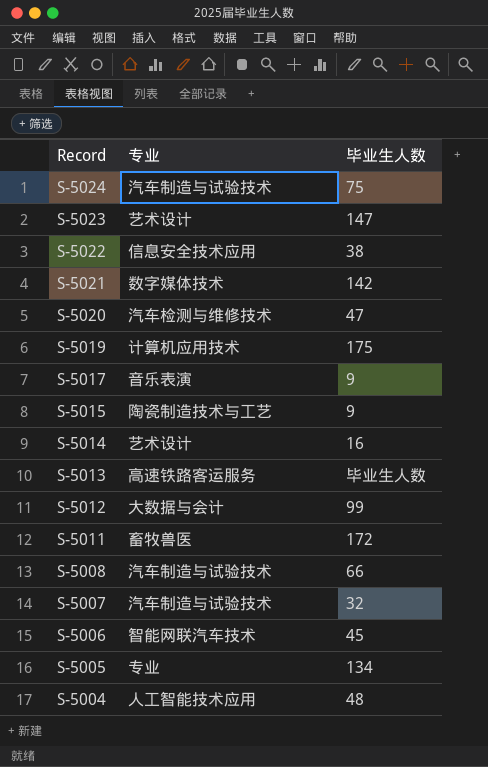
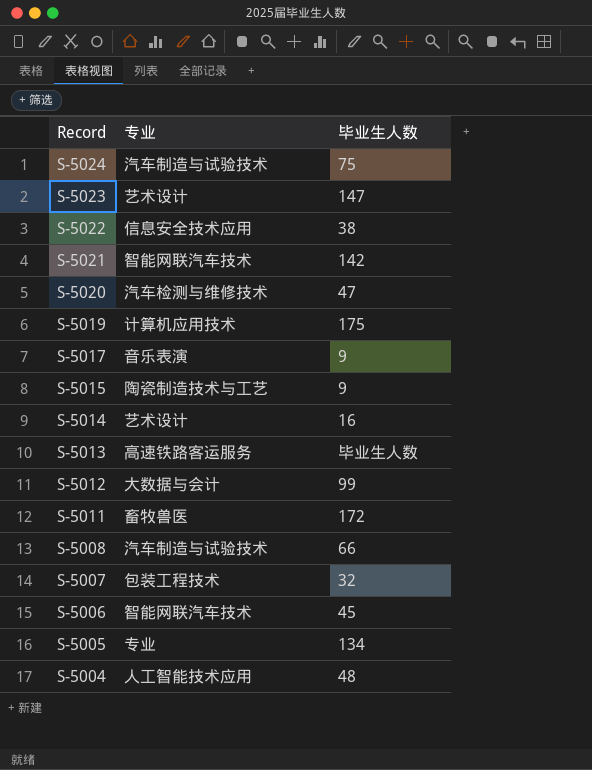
S-5021 | 专业: 数字媒体技术 -> 智能网联汽车技术
S-5007 | 专业: 汽车制造与试验技术 -> 包装工程技术

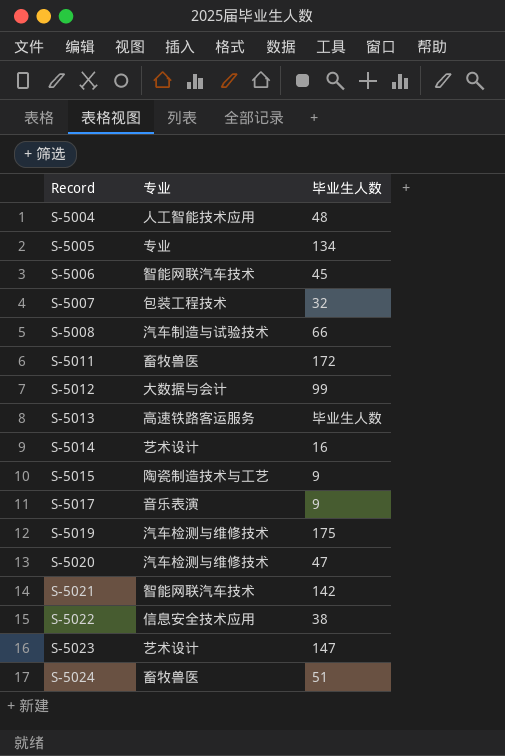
row order: Record descending -> Record ascending
S-5019 | 专业: 计算机应用技术 -> 汽车检测与维修技术
S-5024 | 专业: 汽车制造与试验技术 -> 畜牧兽医
S-5024 | 毕业生人数: 75 -> 51

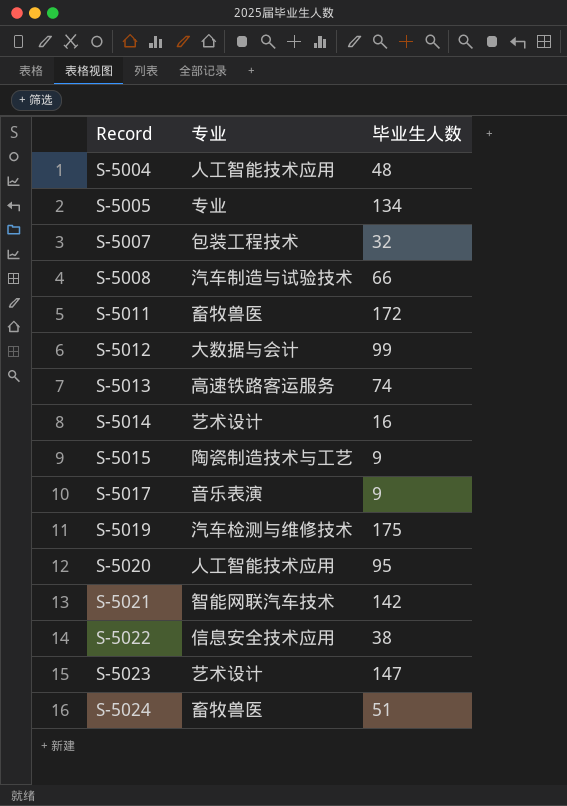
row S-5006: 智能网联汽车技术 | 45 -> none
S-5013 | 毕业生人数: 毕业生人数 -> 74
S-5020 | 专业: 汽车检测与维修技术 -> 人工智能技术应用
S-5020 | 毕业生人数: 47 -> 95

